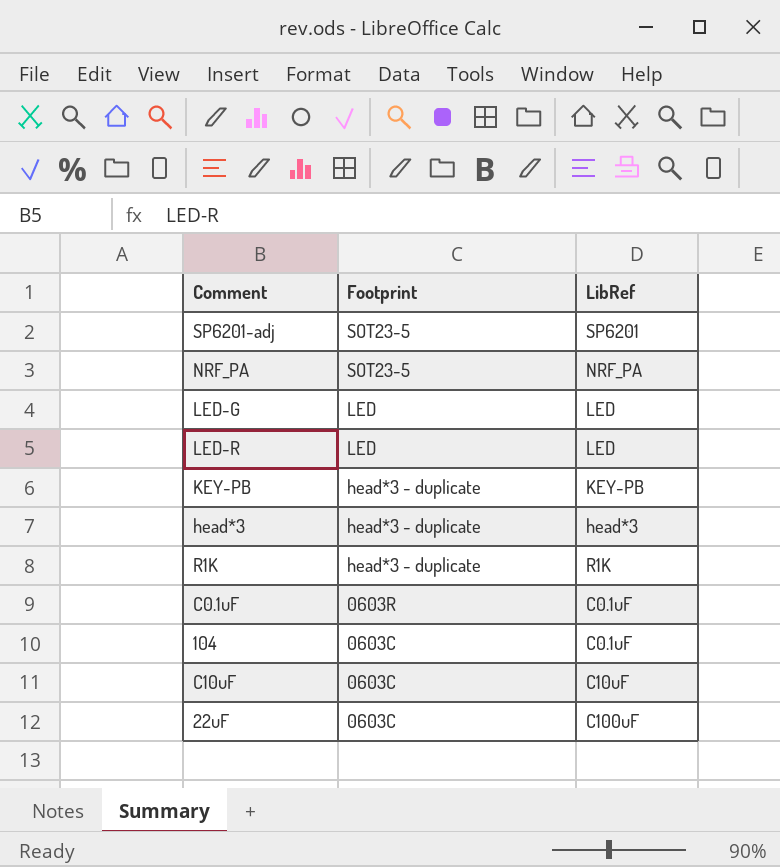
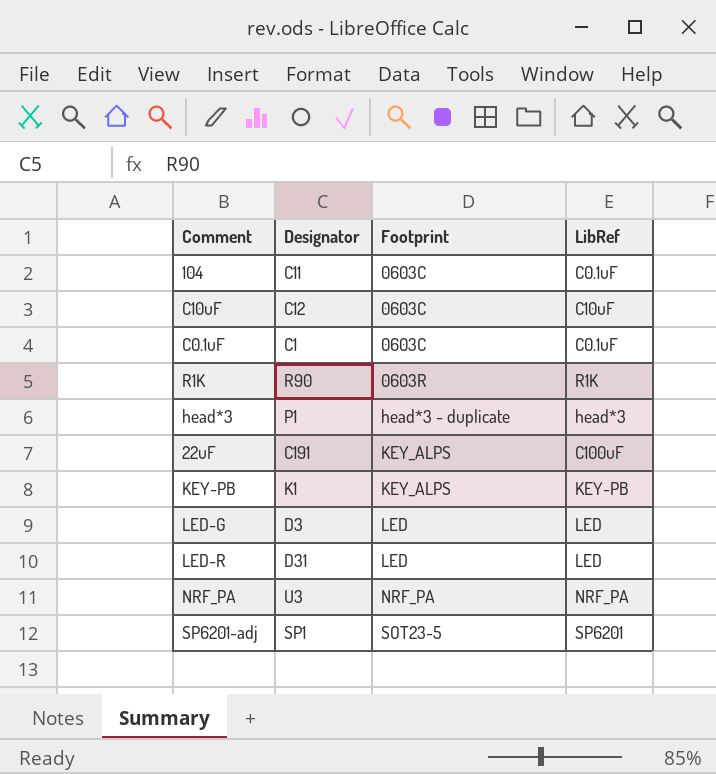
row order: Footprint descending -> Footprint ascending
column Designator | position: none -> 2
C0.1uF | Footprint: 0603R -> 0603C
R1K | Footprint: head*3 - duplicate -> 0603R
22uF | Footprint: 0603C -> KEY_ALPS
KEY-PB | Footprint: head*3 - duplicate -> KEY_ALPS
NRF_PA | Footprint: SOT23-5 -> NRF_PA

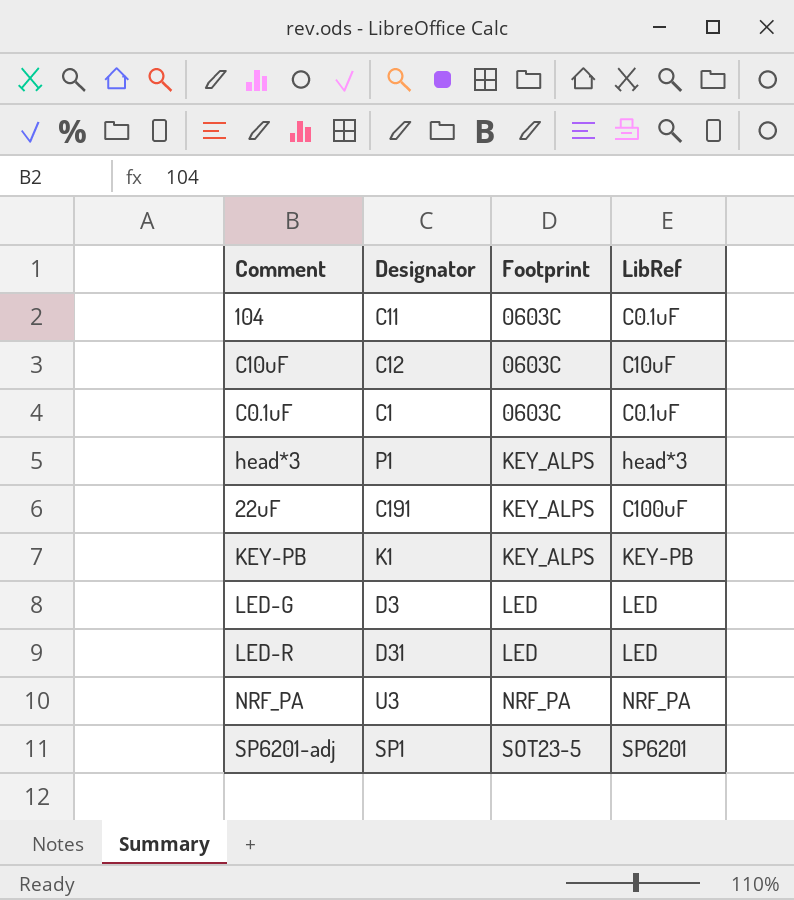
row R1K: R90 | 0603R | R1K -> none
head*3 | Footprint: head*3 - duplicate -> KEY_ALPS

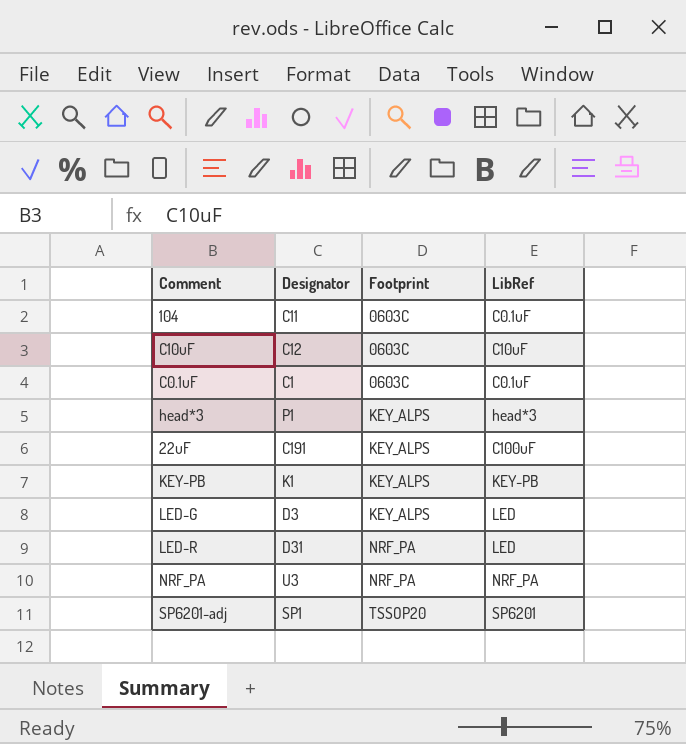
LED-G | Footprint: LED -> KEY_ALPS
LED-R | Footprint: LED -> NRF_PA
SP6201-adj | Footprint: SOT23-5 -> TSSOP20

